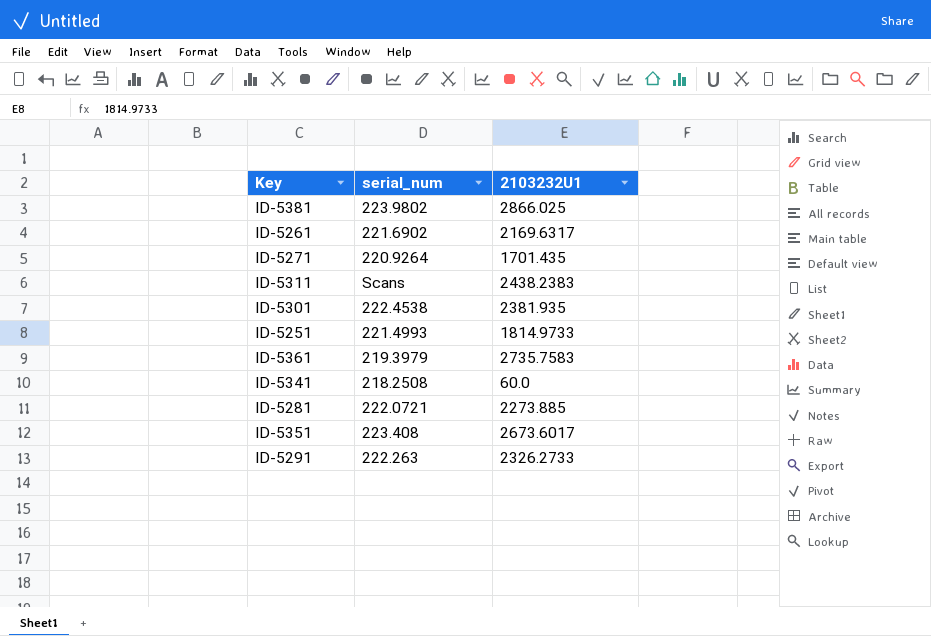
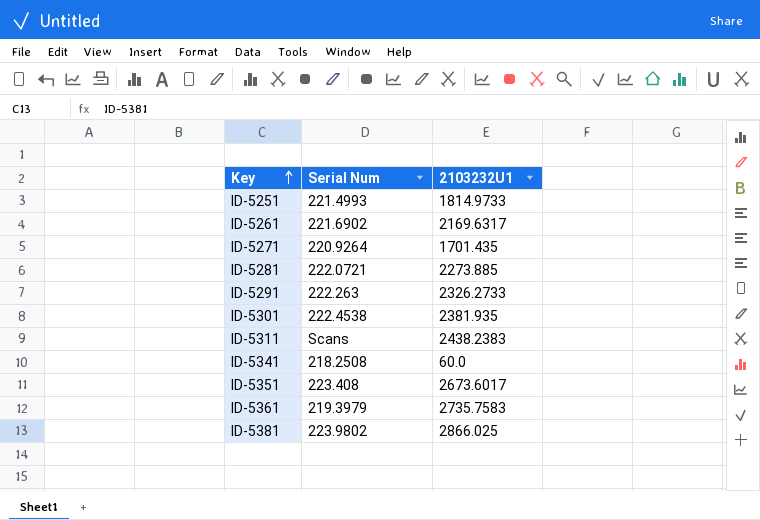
row order: none -> Key ascending
column name: serial_num -> Serial Num

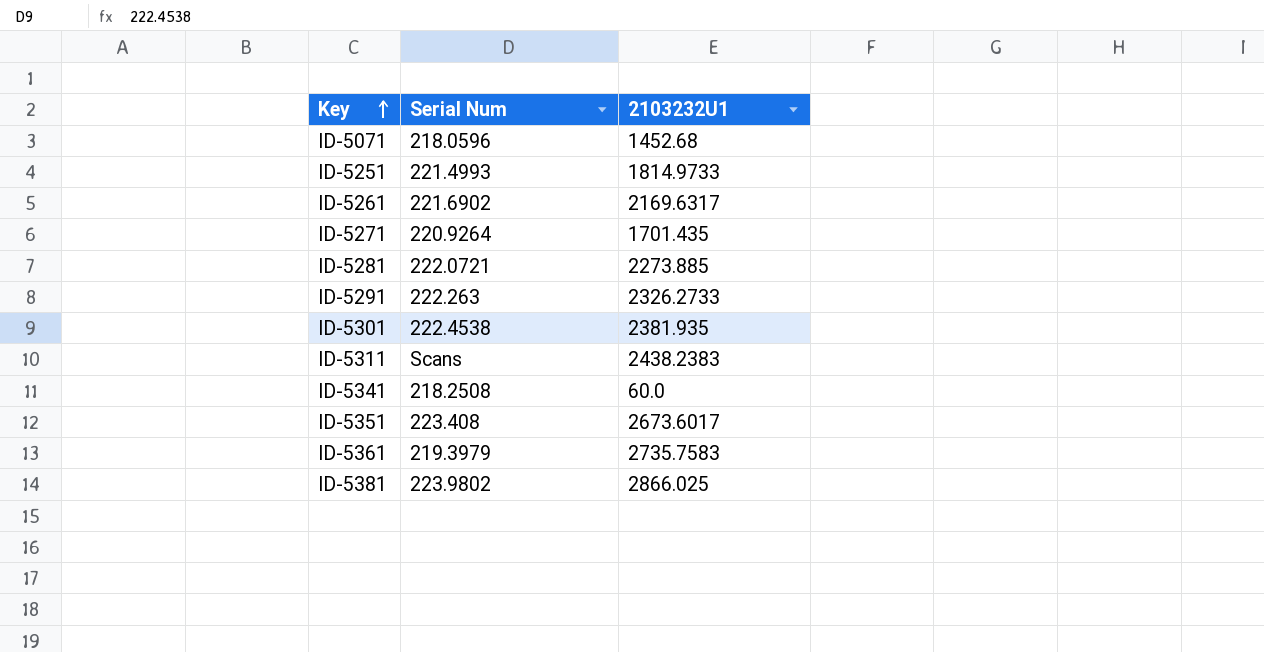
row ID-5071: none -> 218.0596 | 1452.68

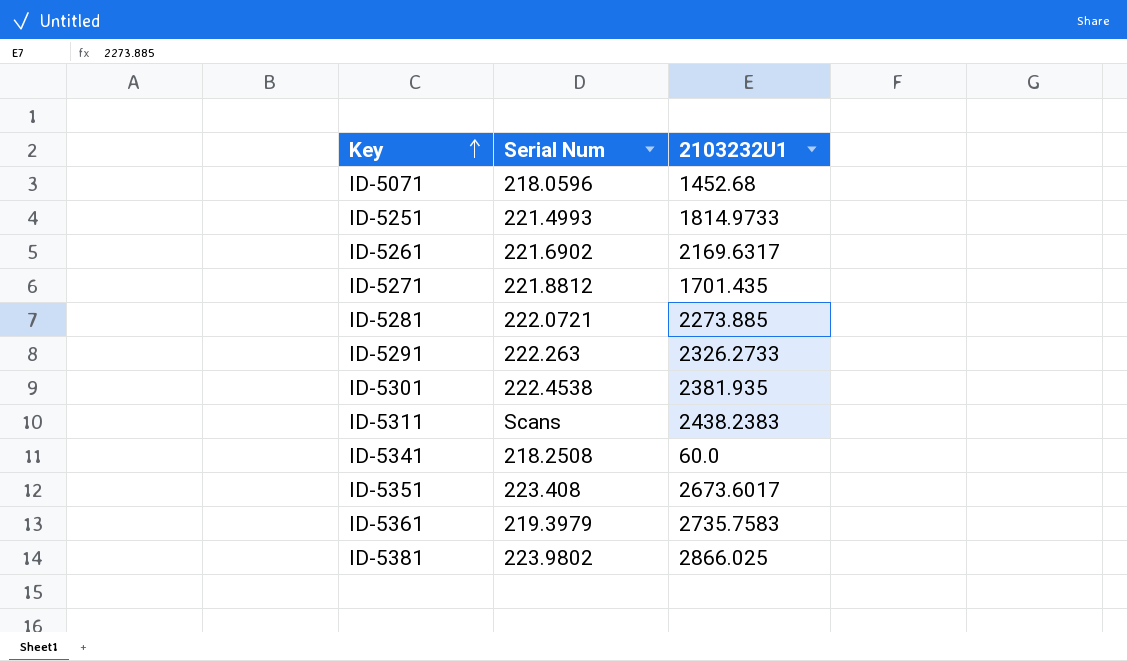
ID-5271 | Serial Num: 220.9264 -> 221.8812

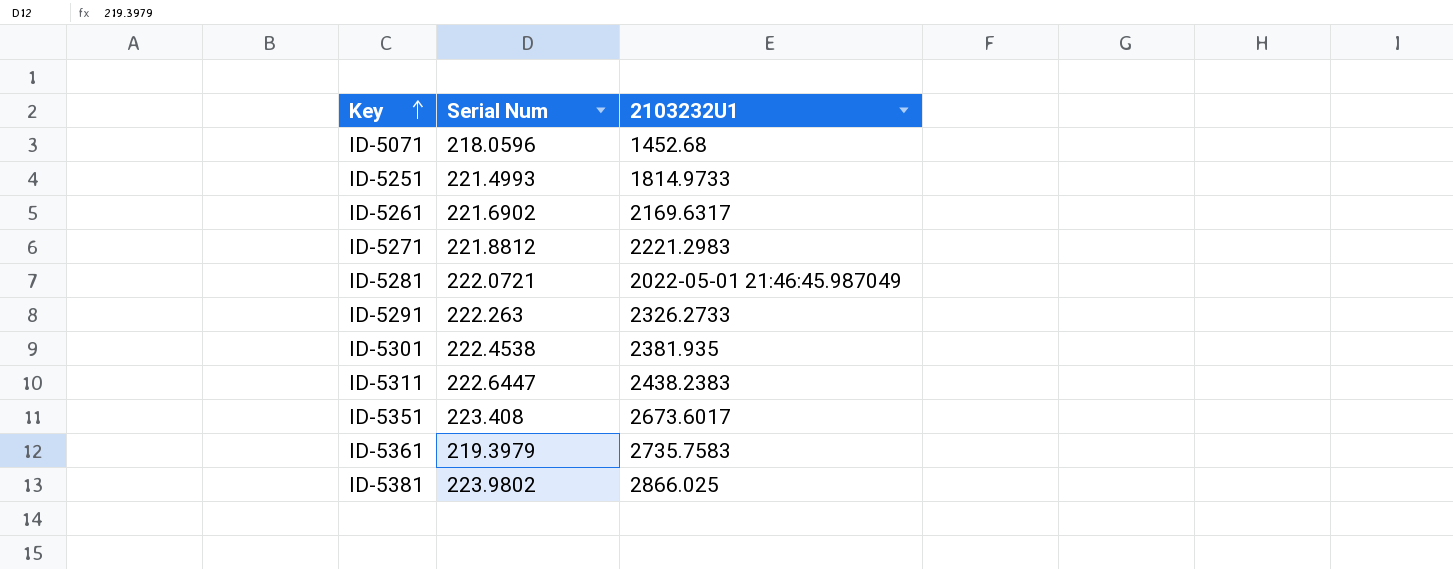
row ID-5341: 218.2508 | 60.0 -> none
ID-5271 | 2103232U1: 1701.435 -> 2221.2983
ID-5281 | 2103232U1: 2273.885 -> 2022-05-01 21:46:45.987049
ID-5311 | Serial Num: Scans -> 222.6447

